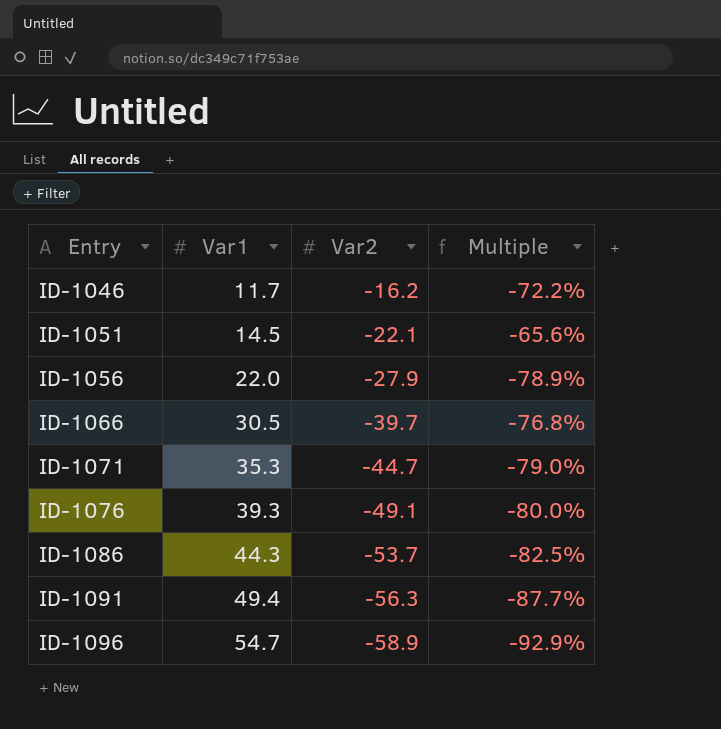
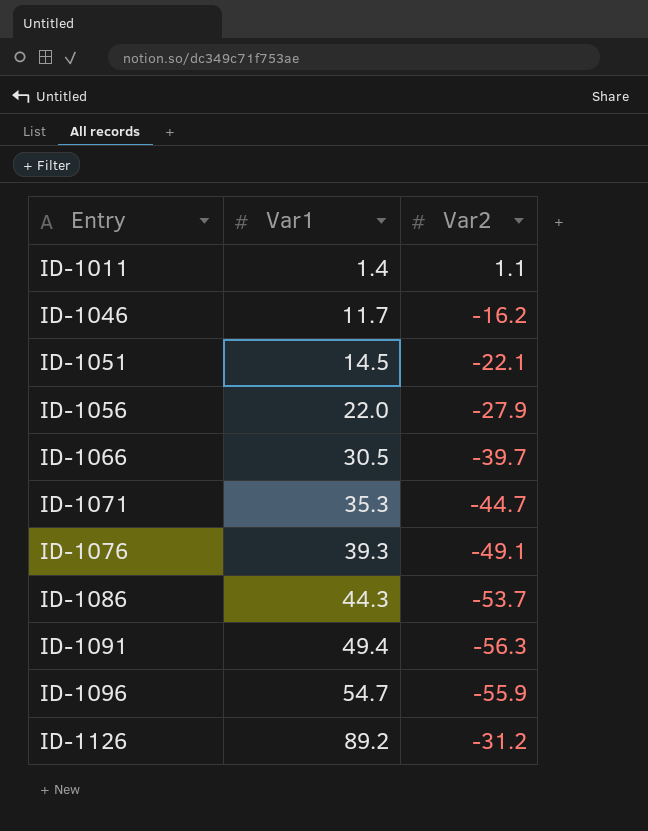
column Multiple | formula: [Var1] / [Var2] -> none
row ID-1011: none -> 1.4 | 1.1
ID-1096 | Var2: -58.9 -> -55.9
row ID-1126: none -> 89.2 | -31.2

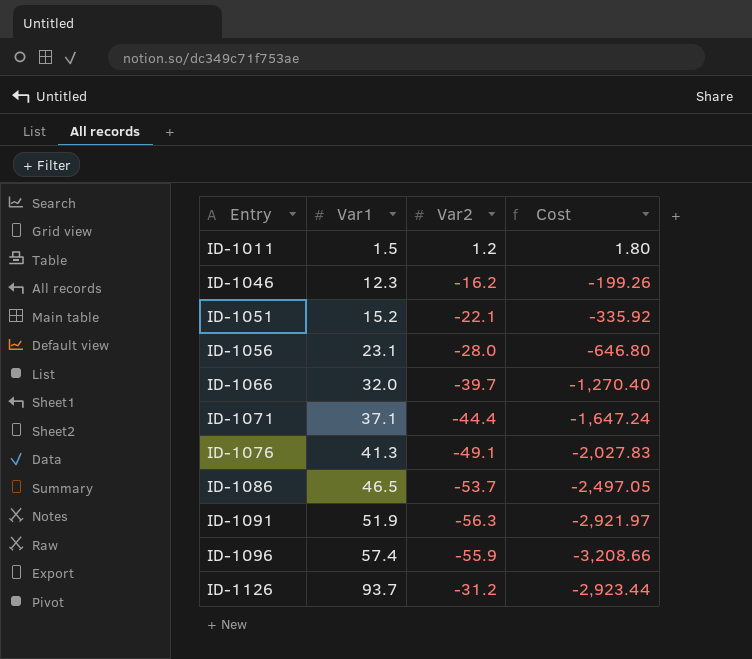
column Cost | formula: none -> [Var1] * [Var2]
ID-1011 | Var1: 1.4 -> 1.5
ID-1011 | Var2: 1.1 -> 1.2
ID-1046 | Var1: 11.7 -> 12.3
ID-1051 | Var1: 14.5 -> 15.2
ID-1056 | Var1: 22.0 -> 23.1
ID-1056 | Var2: -27.9 -> -28.0
ID-1066 | Var1: 30.5 -> 32.0
ID-1071 | Var1: 35.3 -> 37.1
ID-1071 | Var2: -44.7 -> -44.4
ID-1076 | Var1: 39.3 -> 41.3
ID-1086 | Var1: 44.3 -> 46.5
ID-1091 | Var1: 49.4 -> 51.9
ID-1096 | Var1: 54.7 -> 57.4
ID-1126 | Var1: 89.2 -> 93.7

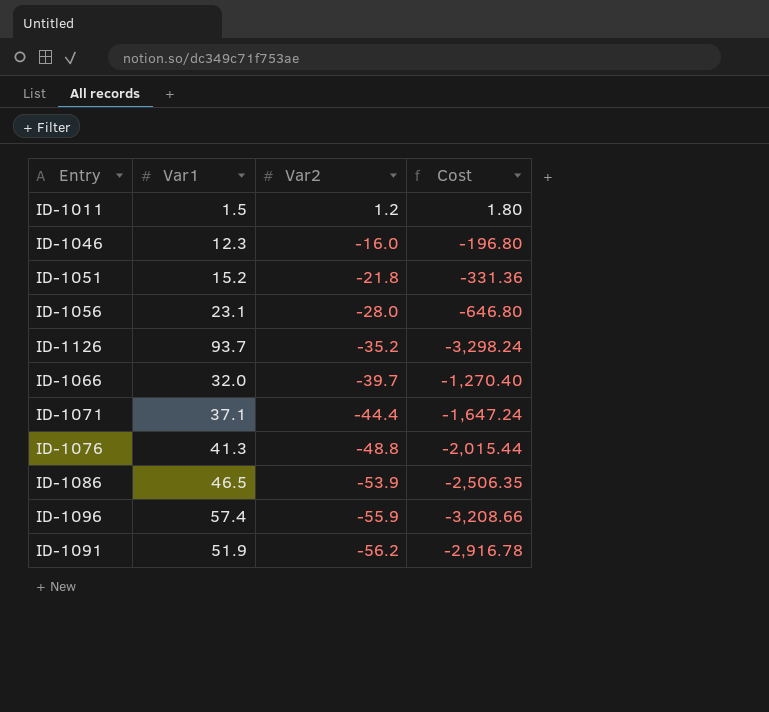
row order: Entry ascending -> Var2 descending
ID-1046 | Var2: -16.2 -> -16.0
ID-1046 | Cost: -199.26 -> -196.80
ID-1051 | Var2: -22.1 -> -21.8
ID-1051 | Cost: -335.92 -> -331.36
ID-1126 | Var2: -31.2 -> -35.2
ID-1126 | Cost: -2,923.44 -> -3,298.24
ID-1076 | Var2: -49.1 -> -48.8
ID-1076 | Cost: -2,027.83 -> -2,015.44
ID-1086 | Var2: -53.7 -> -53.9
ID-1086 | Cost: -2,497.05 -> -2,506.35
ID-1091 | Var2: -56.3 -> -56.2
ID-1091 | Cost: -2,921.97 -> -2,916.78

